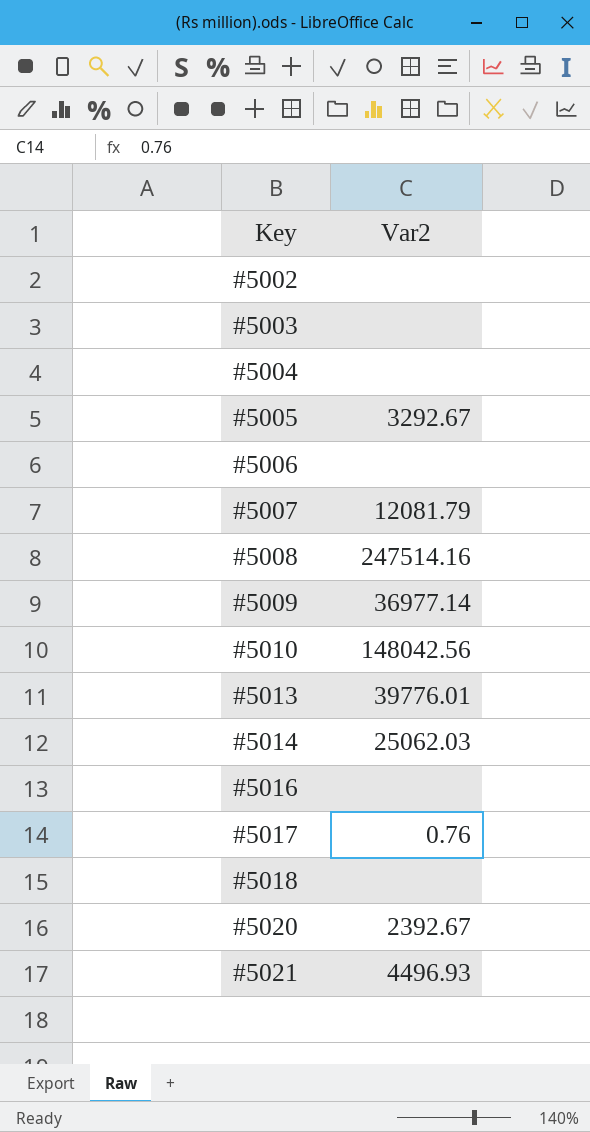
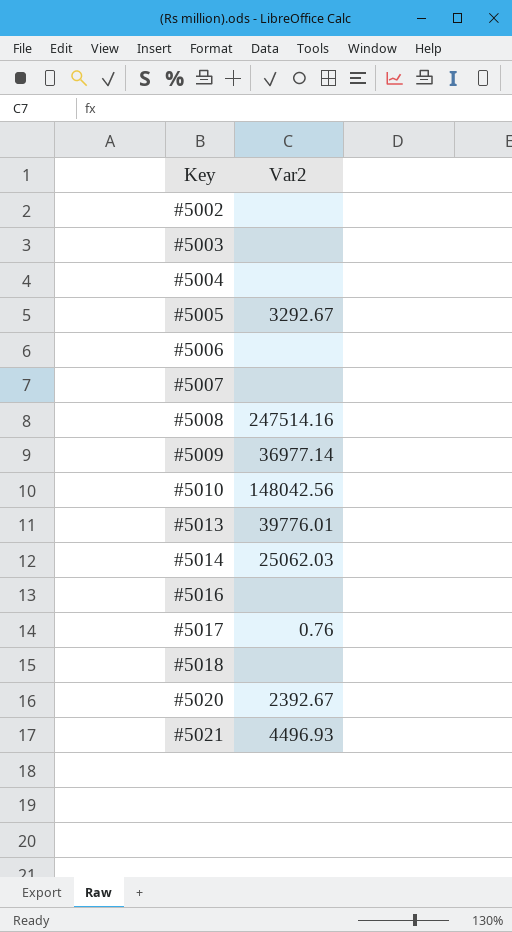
#5007 | Var2: 12081.79 -> none

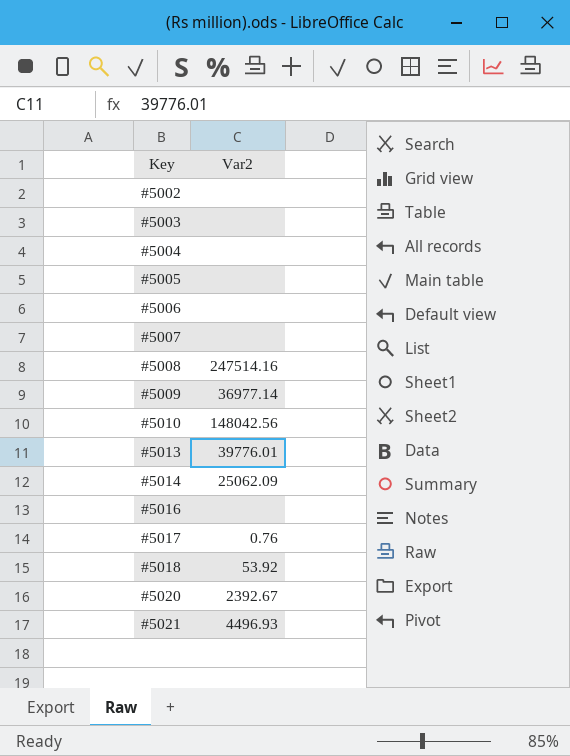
#5005 | Var2: 3292.67 -> none
#5014 | Var2: 25062.03 -> 25062.09
#5018 | Var2: none -> 53.92

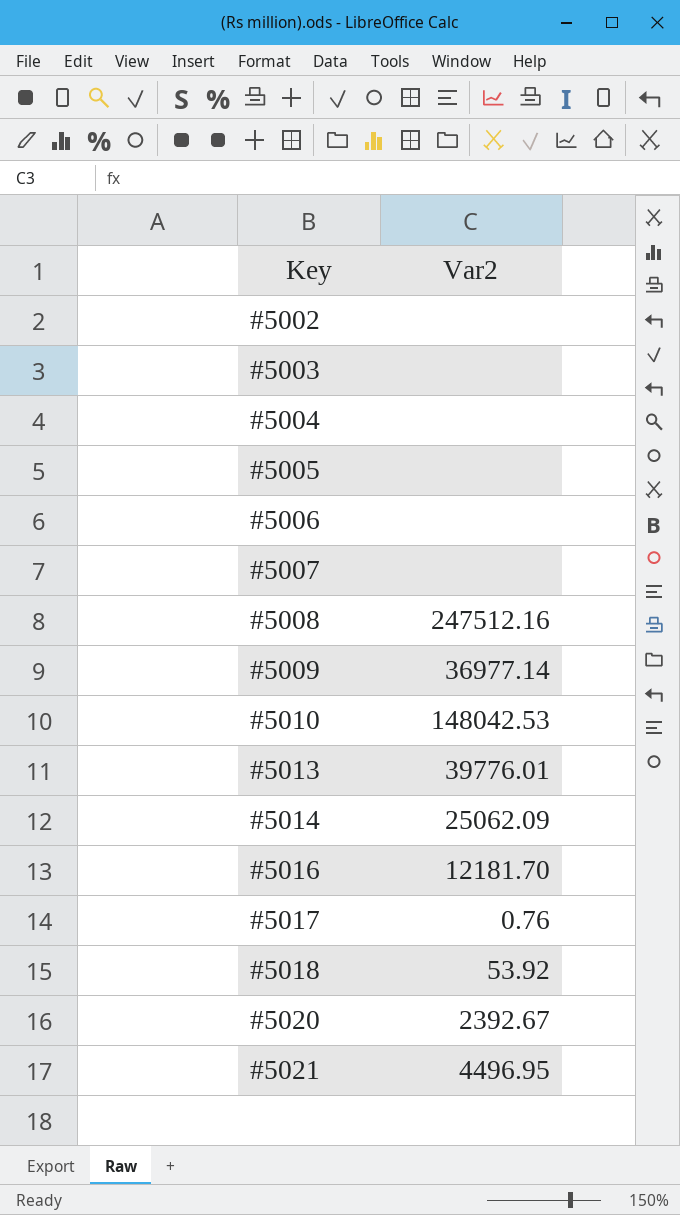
#5008 | Var2: 247514.16 -> 247512.16
#5010 | Var2: 148042.56 -> 148042.53
#5016 | Var2: none -> 12181.70
#5021 | Var2: 4496.93 -> 4496.95

